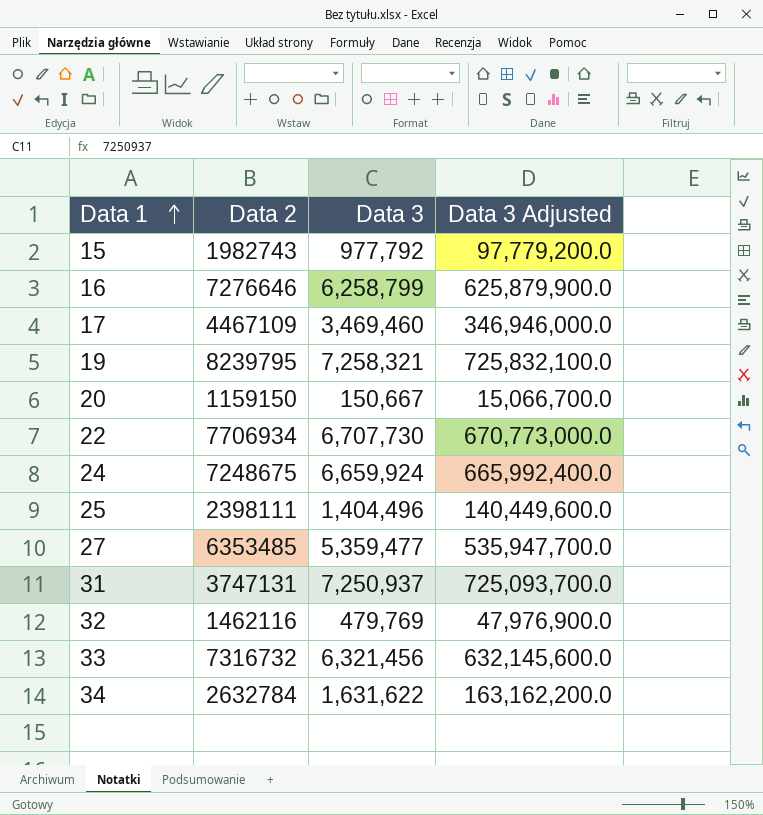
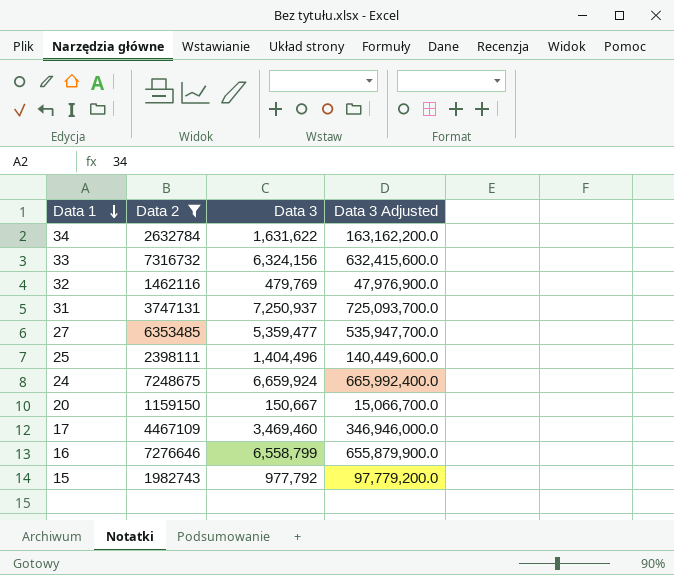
filter: none -> Data 2 <= 7316732
row order: Data 1 ascending -> Data 1 descending
33 | Data 3: 6,321,456 -> 6,324,156
33 | Data 3 Adjusted: 632,145,600.0 -> 632,415,600.0
16 | Data 3: 6,258,799 -> 6,558,799
16 | Data 3 Adjusted: 625,879,900.0 -> 655,879,900.0

